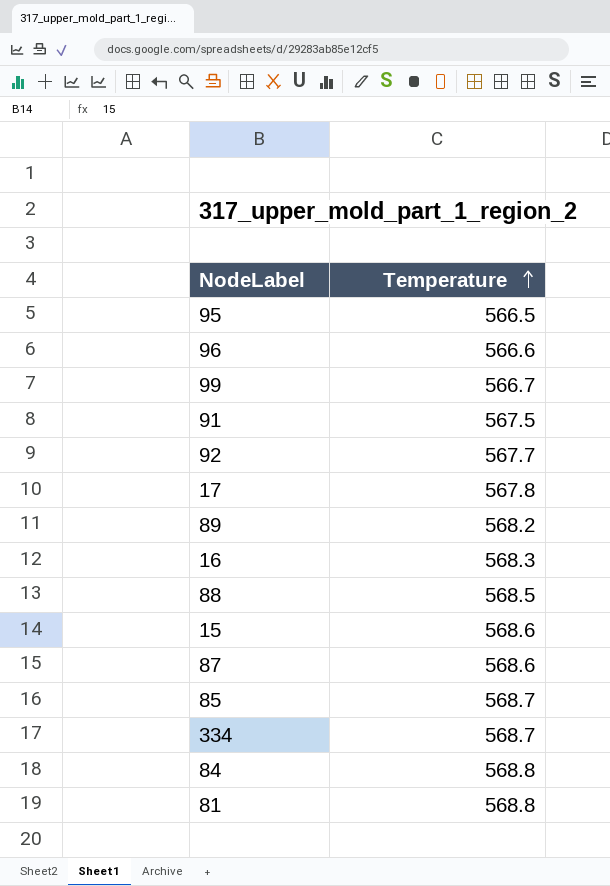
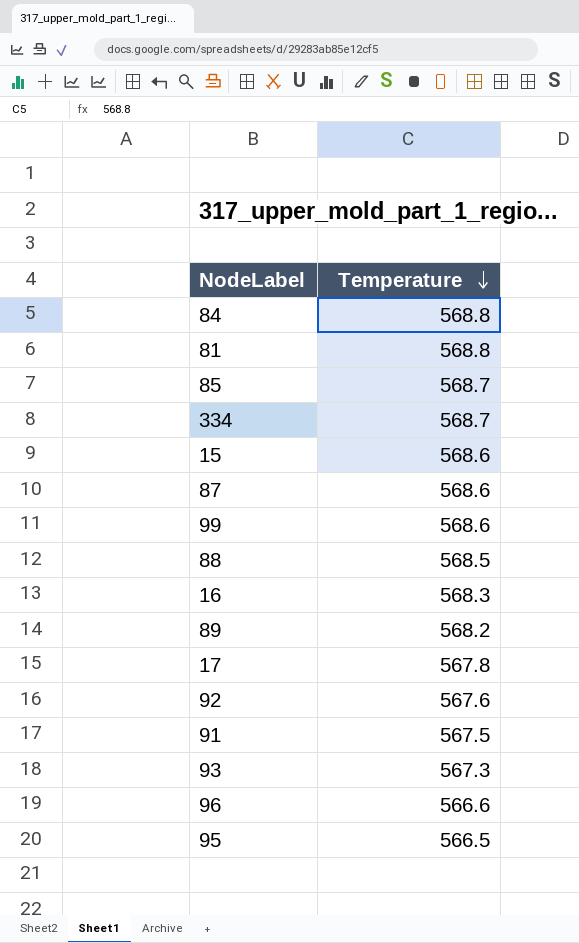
row order: Temperature ascending -> Temperature descending
99 | Temperature: 566.7 -> 568.6
92 | Temperature: 567.7 -> 567.6
row 93: none -> 567.3

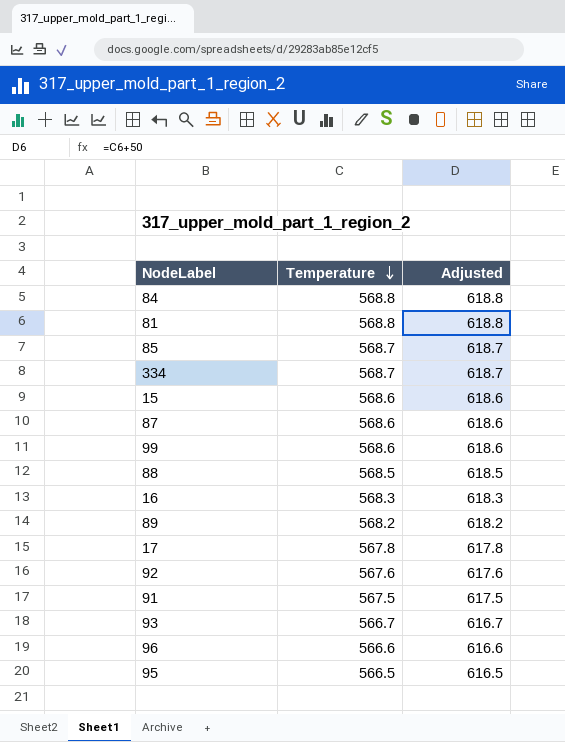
column Adjusted | formula: none -> [Temperature] + 50
93 | Temperature: 567.3 -> 566.7

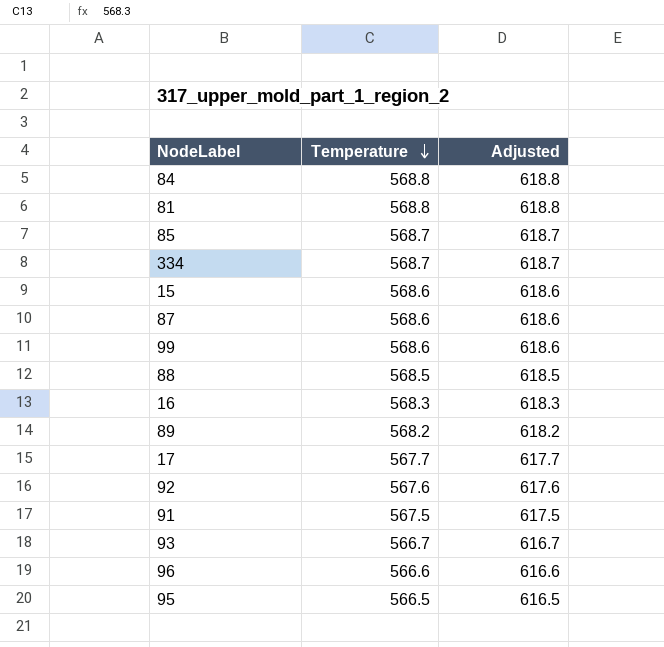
17 | Temperature: 567.8 -> 567.7
17 | Adjusted: 617.8 -> 617.7

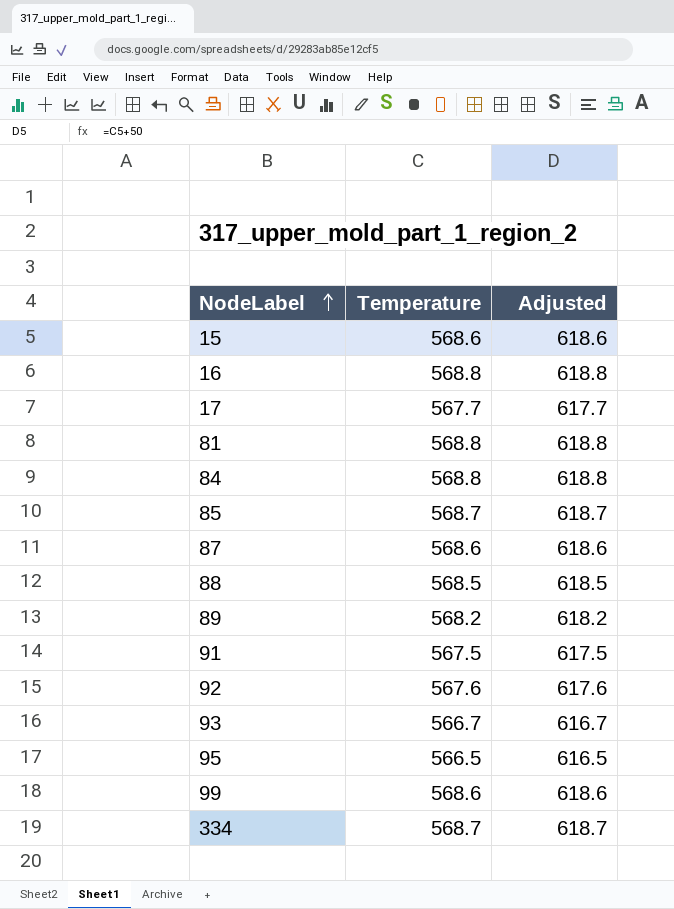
row order: Temperature descending -> NodeLabel ascending
row 96: 566.6 | 616.6 -> none
16 | Temperature: 568.3 -> 568.8
16 | Adjusted: 618.3 -> 618.8

